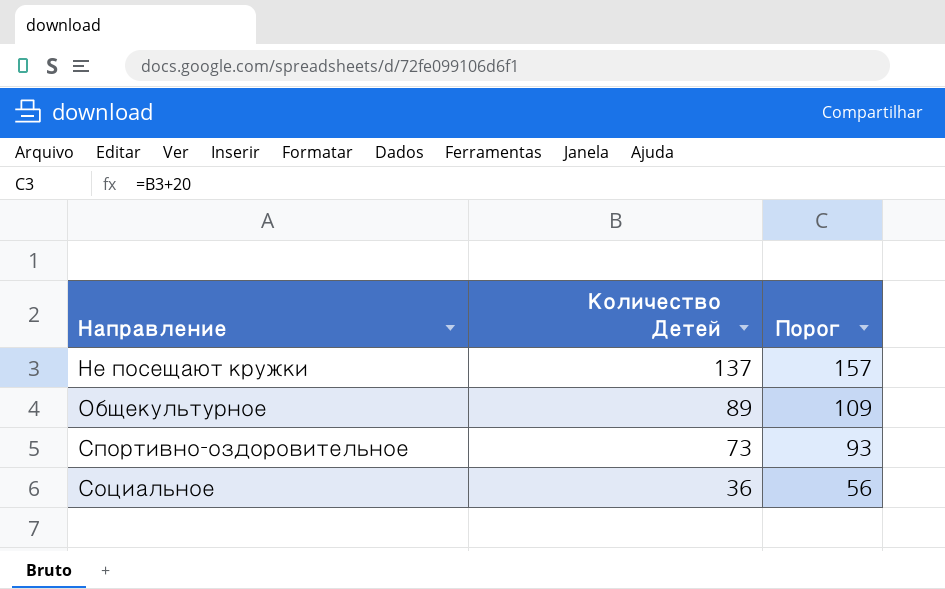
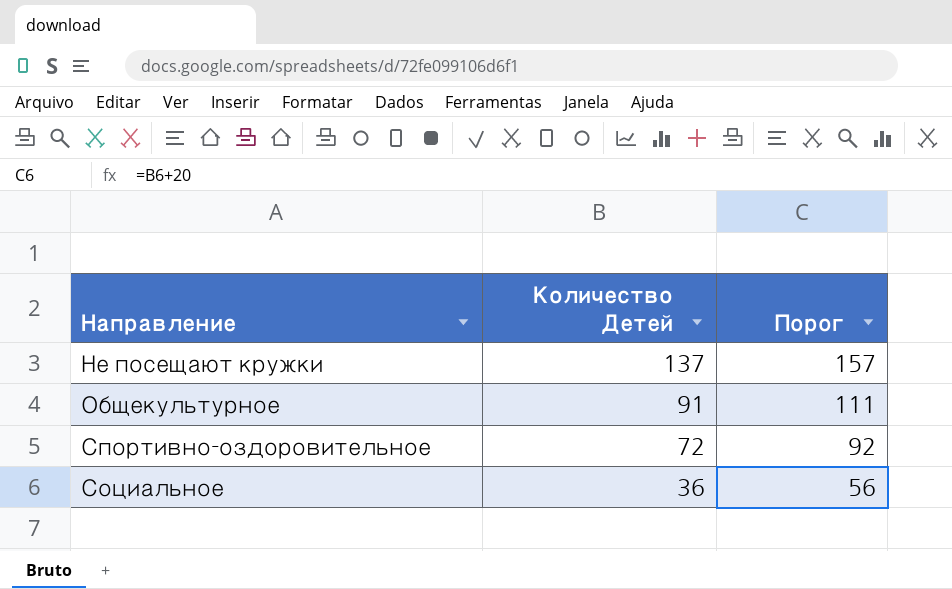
Общекультурное | Количество Детей: 89 -> 91
Общекультурное | Порог: 109 -> 111
Спортивно-оздоровительное | Количество Детей: 73 -> 72
Спортивно-оздоровительное | Порог: 93 -> 92

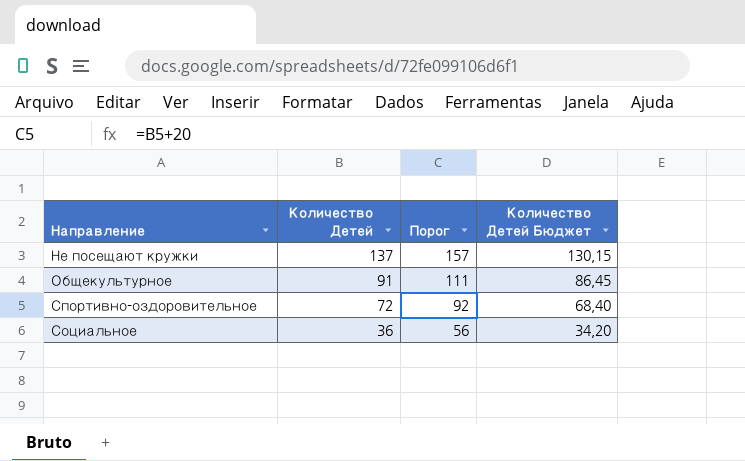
column Количество Детей Бюджет | formula: none -> [Количество Детей] * 0,95

